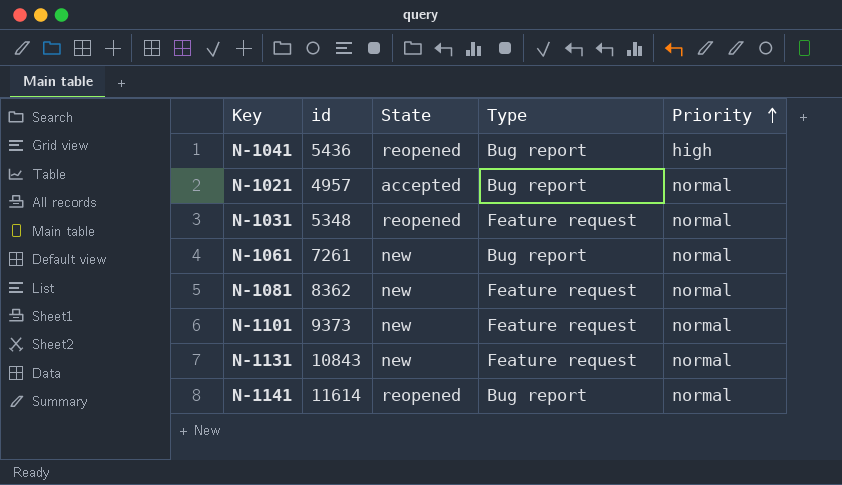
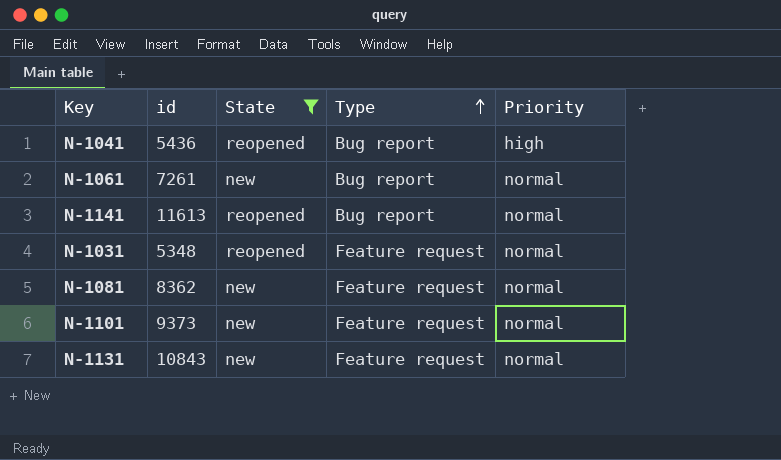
filter: none -> State != accepted
row order: Priority ascending -> Type ascending
N-1141 | id: 11614 -> 11613

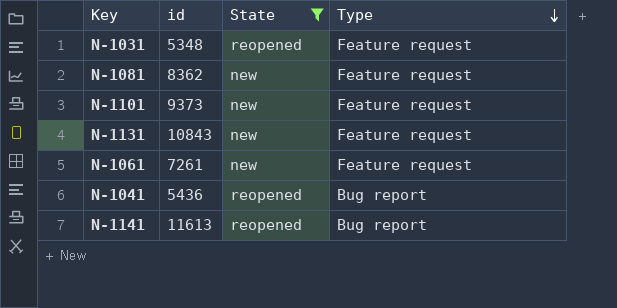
row order: Type ascending -> Type descending
column Priority | position: 5 -> none
N-1061 | Type: Bug report -> Feature request

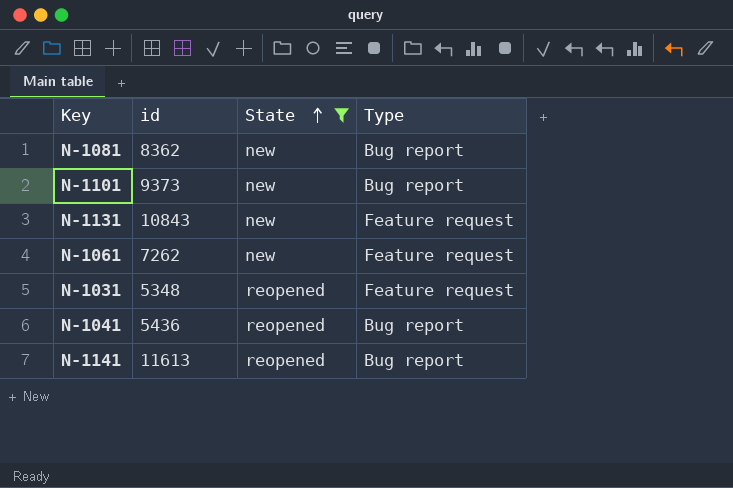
row order: Type descending -> State ascending
N-1081 | Type: Feature request -> Bug report
N-1101 | Type: Feature request -> Bug report
N-1061 | id: 7261 -> 7262

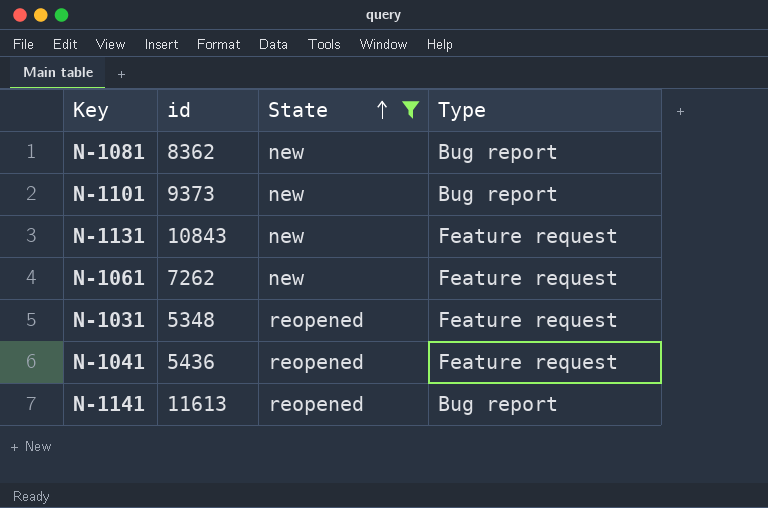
N-1041 | Type: Bug report -> Feature request

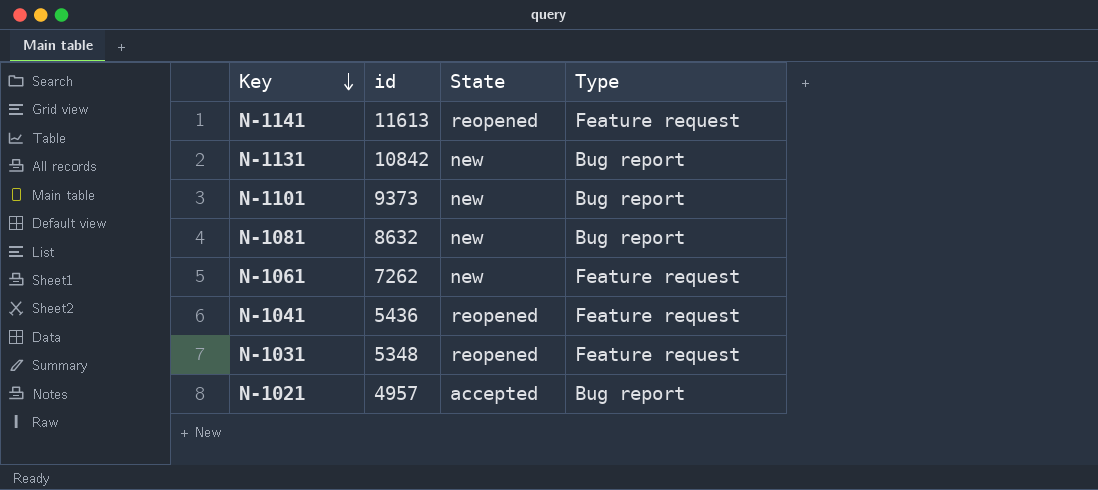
filter: State != accepted -> none
row order: State ascending -> Key descending
N-1141 | Type: Bug report -> Feature request
N-1131 | id: 10843 -> 10842
N-1131 | Type: Feature request -> Bug report
N-1081 | id: 8362 -> 8632

